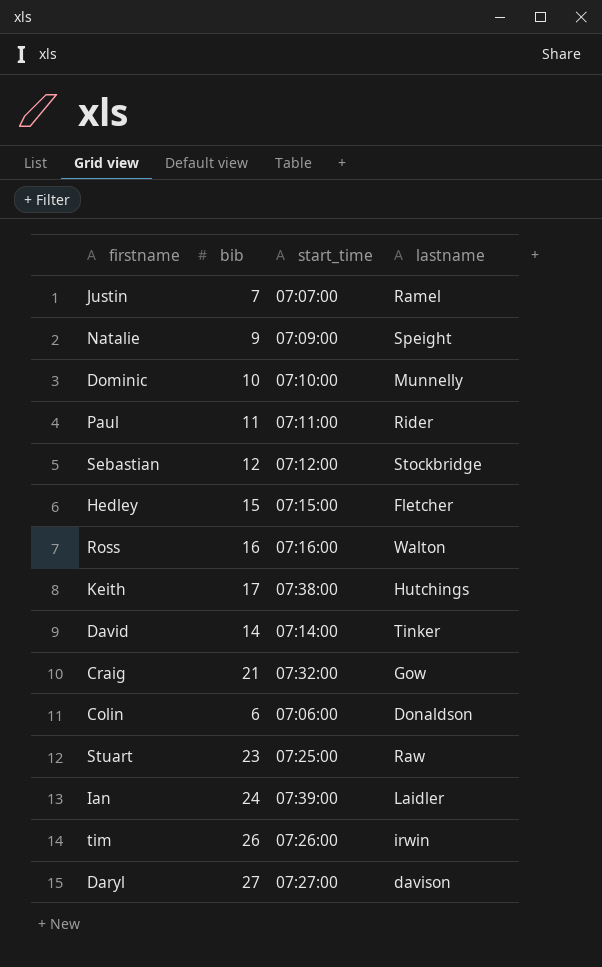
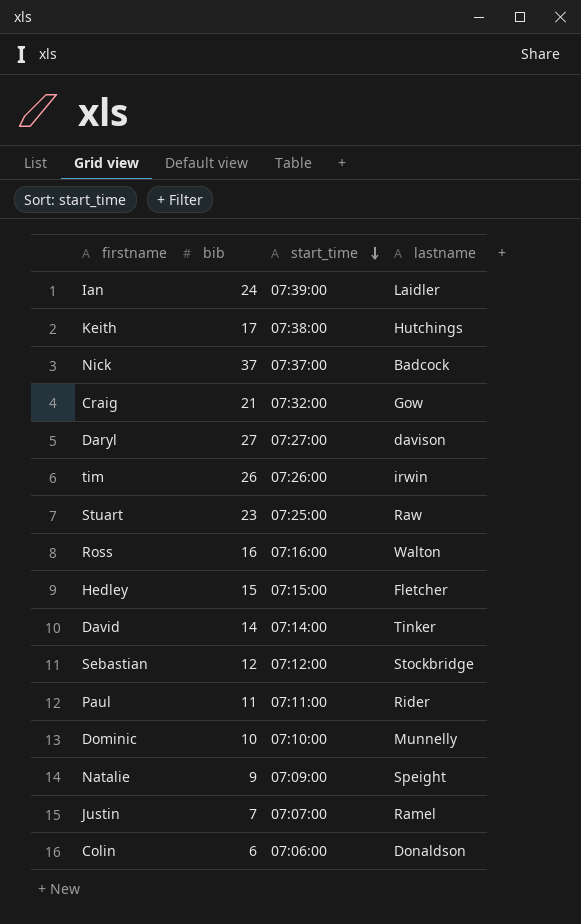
row order: none -> start_time descending
row Nick: none -> 37 | 07:37:00 | Badcock

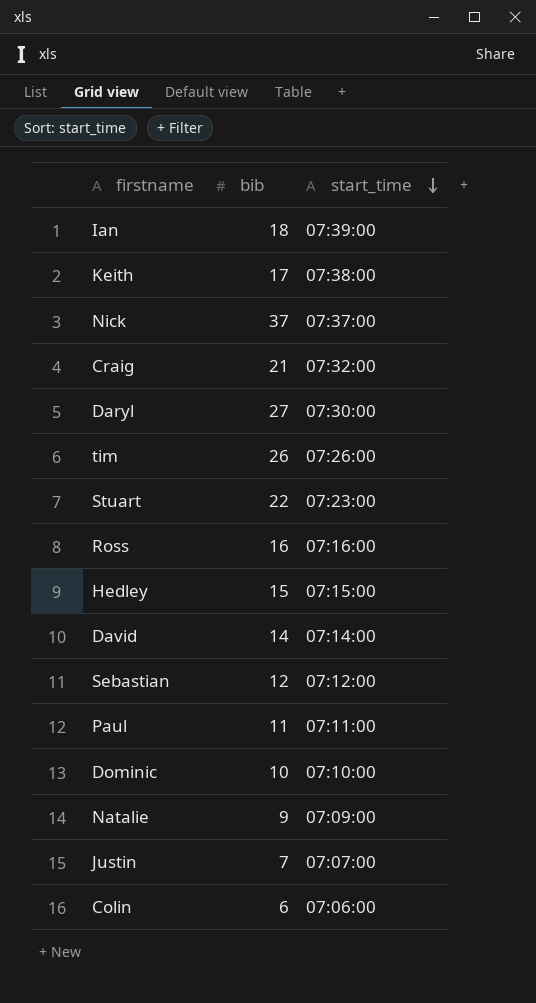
column lastname | position: 4 -> none
Ian | bib: 24 -> 18
Daryl | start_time: 07:27:00 -> 07:30:00
Stuart | bib: 23 -> 22
Stuart | start_time: 07:25:00 -> 07:23:00

